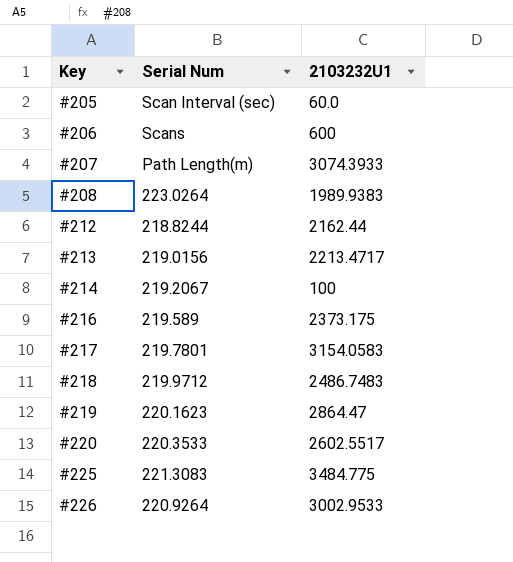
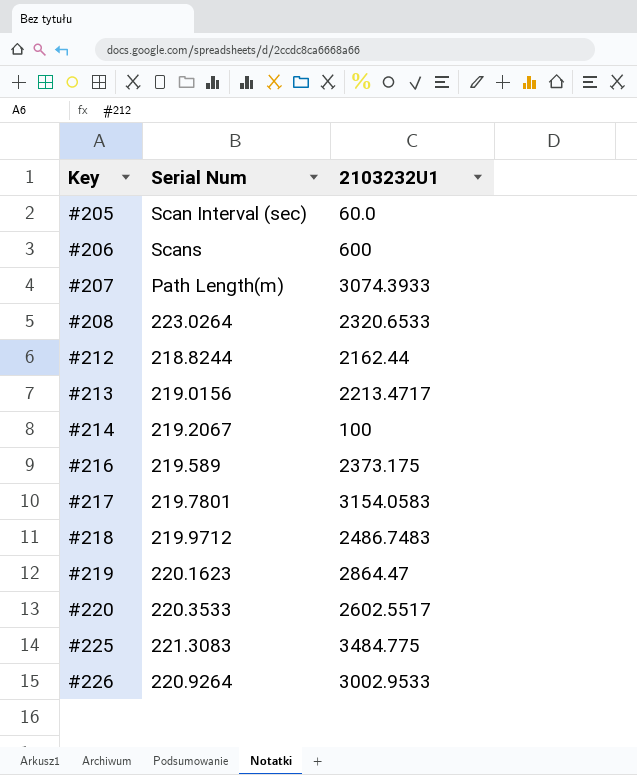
#208 | 2103232U1: 1989.9383 -> 2320.6533

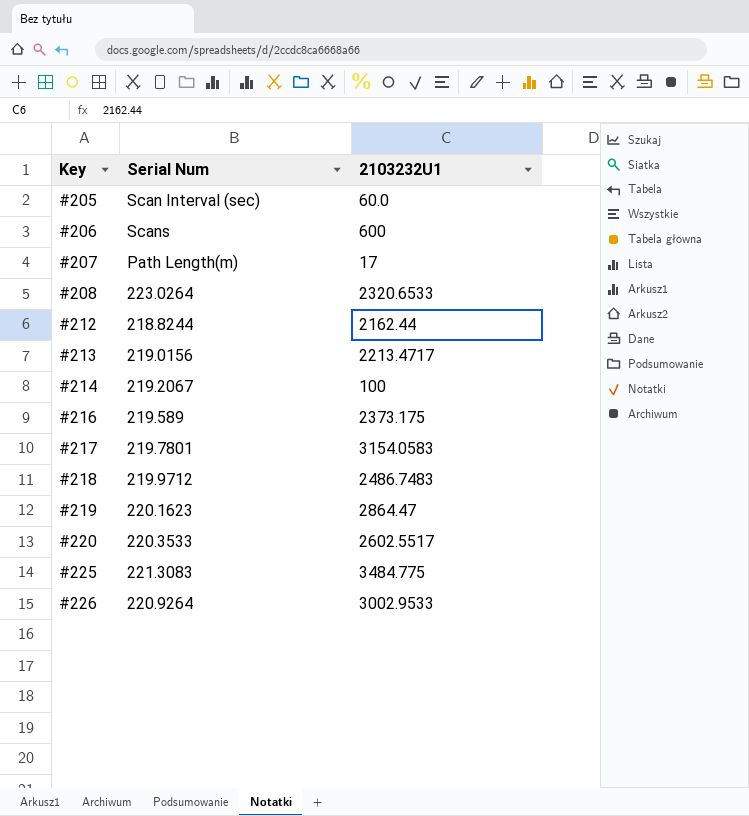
#207 | 2103232U1: 3074.3933 -> 17

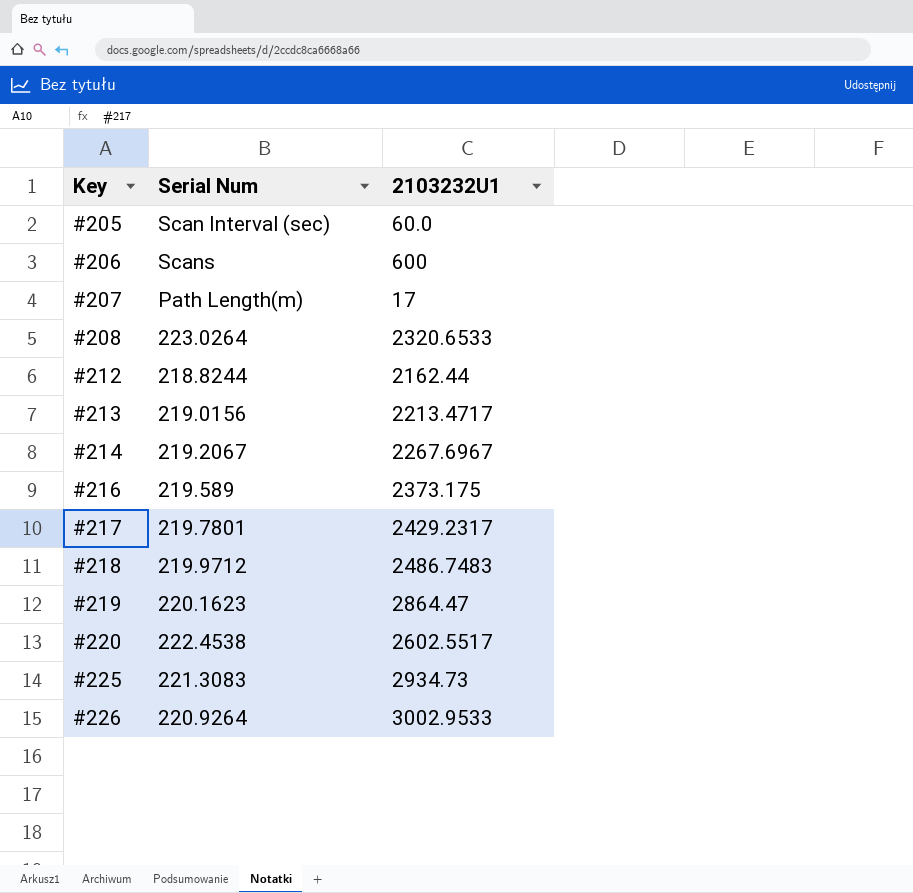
#214 | 2103232U1: 100 -> 2267.6967
#217 | 2103232U1: 3154.0583 -> 2429.2317
#220 | Serial Num: 220.3533 -> 222.4538
#225 | 2103232U1: 3484.775 -> 2934.73

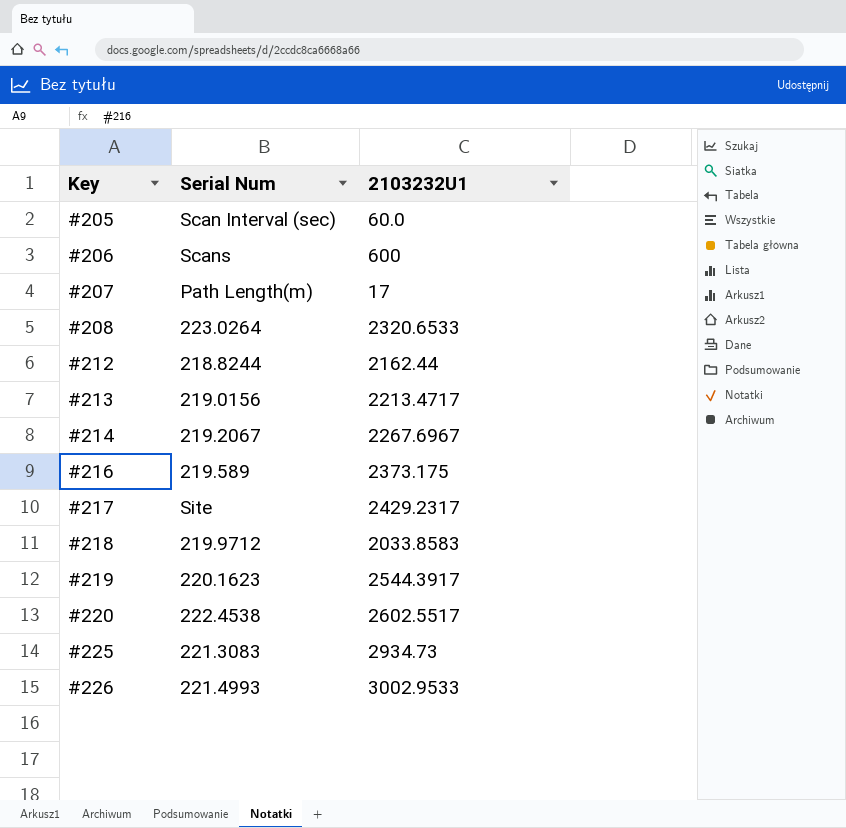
#217 | Serial Num: 219.7801 -> Site
#218 | 2103232U1: 2486.7483 -> 2033.8583
#219 | 2103232U1: 2864.47 -> 2544.3917
#226 | Serial Num: 220.9264 -> 221.4993

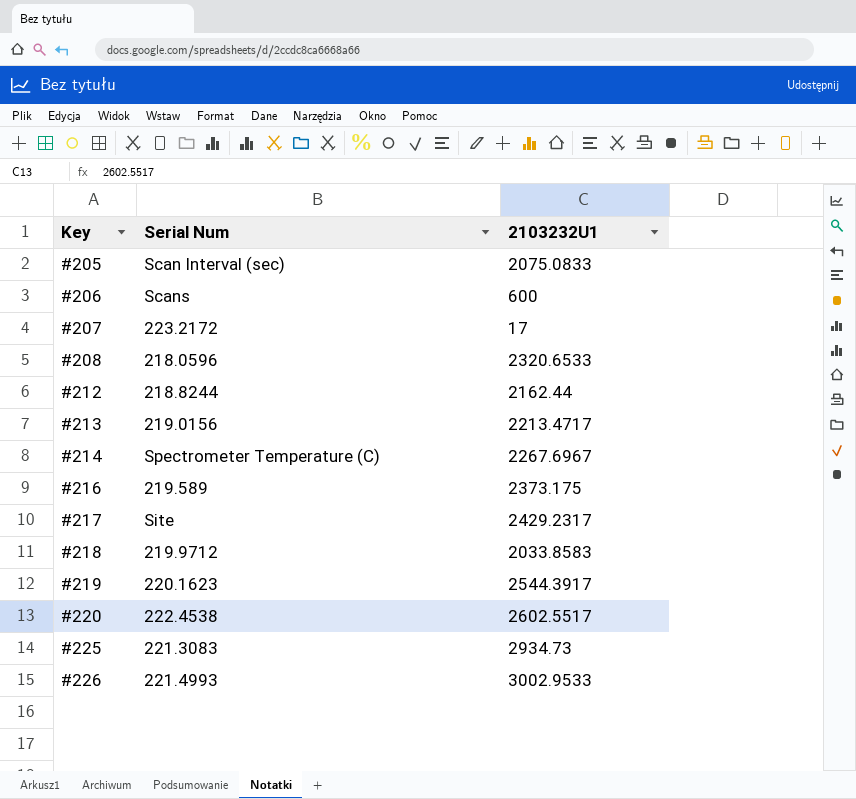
#205 | 2103232U1: 60.0 -> 2075.0833
#207 | Serial Num: Path Length(m) -> 223.2172
#208 | Serial Num: 223.0264 -> 218.0596
#214 | Serial Num: 219.2067 -> Spectrometer Temperature (C)

